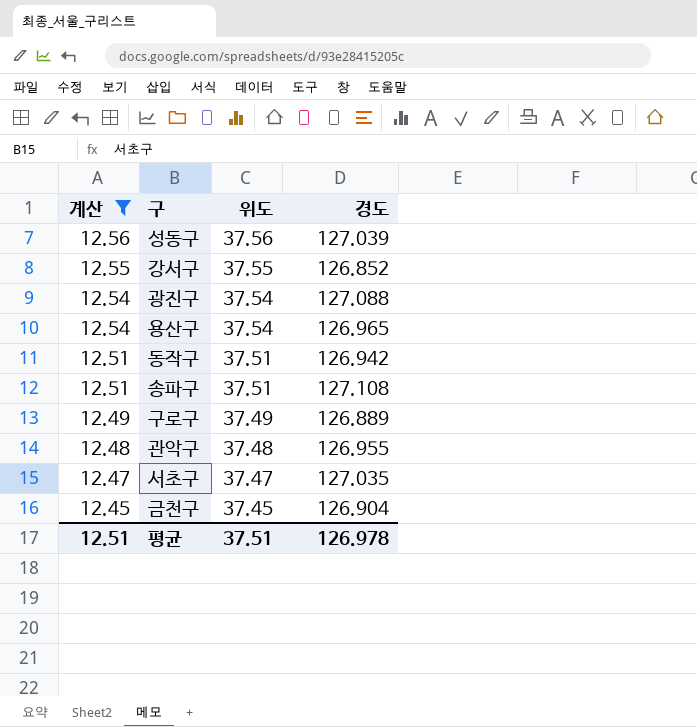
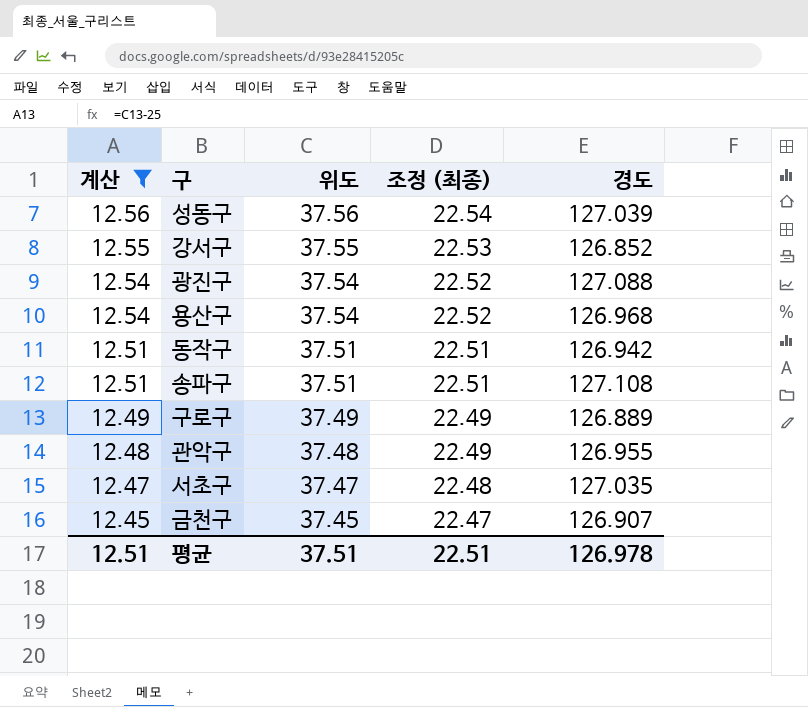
column 조정 (최종) | formula: none -> [위도] * 0.6
용산구 | 경도: 126.965 -> 126.968
금천구 | 경도: 126.904 -> 126.907

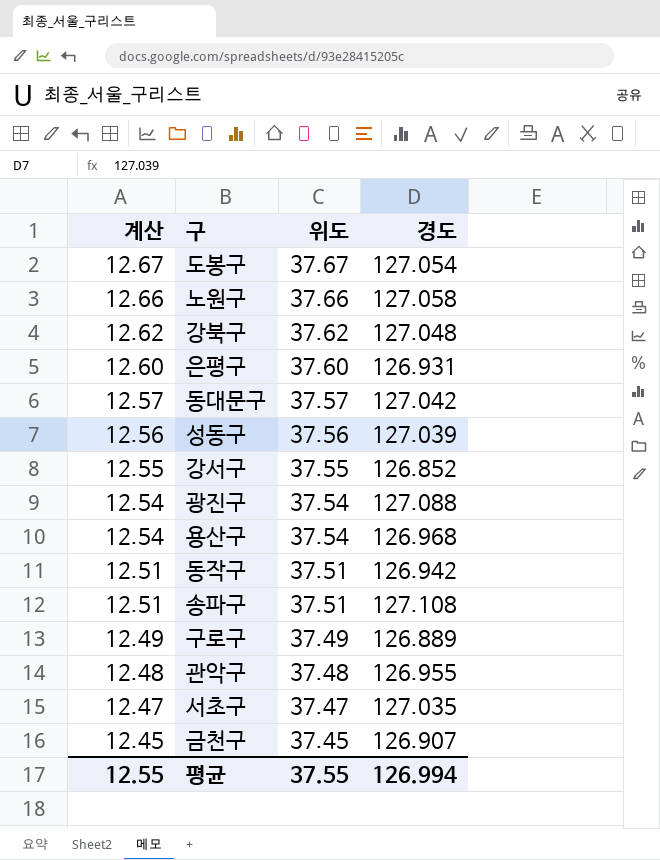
filter: 계산 <= 12.56 -> none
column 조정 (최종) | formula: [위도] * 0.6 -> none
평균 | 계산: 12.51 -> 12.55
평균 | 위도: 37.51 -> 37.55
평균 | 경도: 126.978 -> 126.994

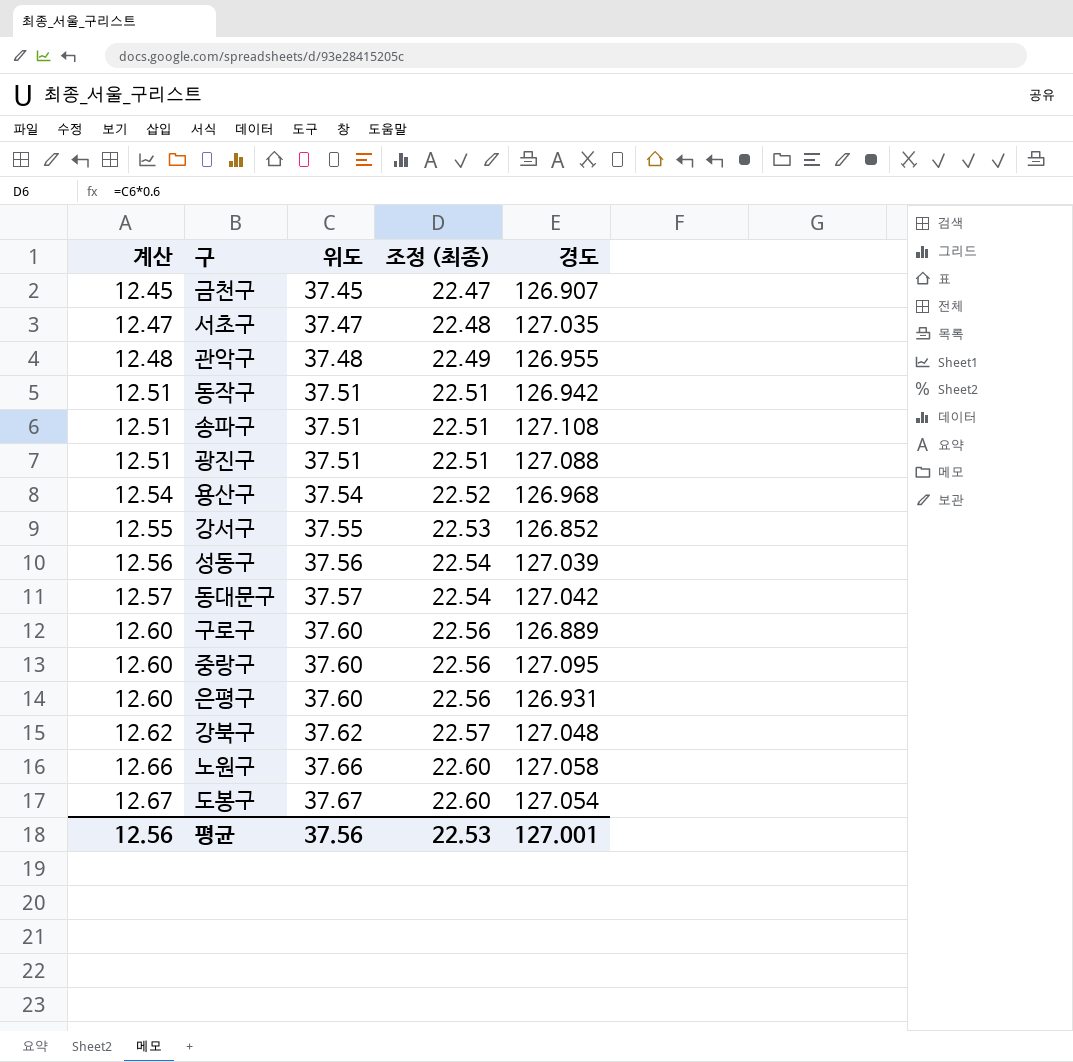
row order: 계산 descending -> 계산 ascending
column 조정 (최종) | formula: none -> [위도] * 0.6
광진구 | 계산: 12.54 -> 12.51
광진구 | 위도: 37.54 -> 37.51
구로구 | 계산: 12.49 -> 12.60
구로구 | 위도: 37.49 -> 37.60
row 중랑구: none -> 12.60 | 37.60 | 22.56 | 127.095
평균 | 계산: 12.55 -> 12.56
평균 | 위도: 37.55 -> 37.56
평균 | 경도: 126.994 -> 127.001

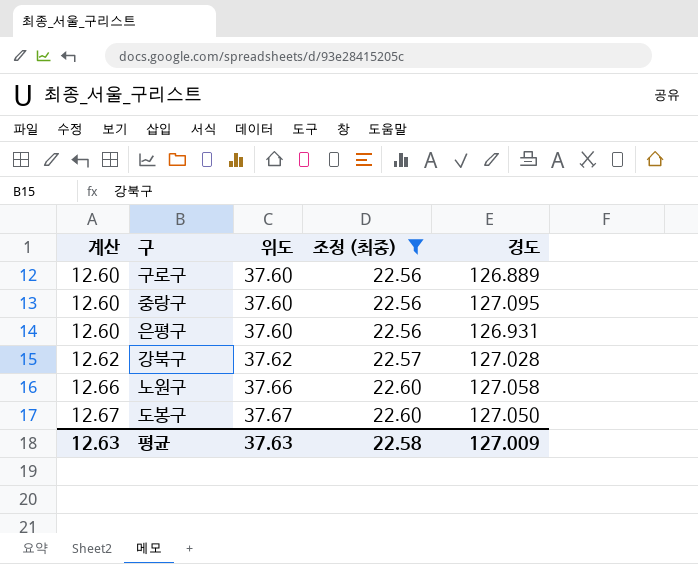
filter: none -> 조정 (최종) >= 22.56
강북구 | 경도: 127.048 -> 127.028
도봉구 | 경도: 127.054 -> 127.050
평균 | 계산: 12.56 -> 12.63
평균 | 위도: 37.56 -> 37.63
평균 | 조정 (최종): 22.53 -> 22.58
평균 | 경도: 127.001 -> 127.009

